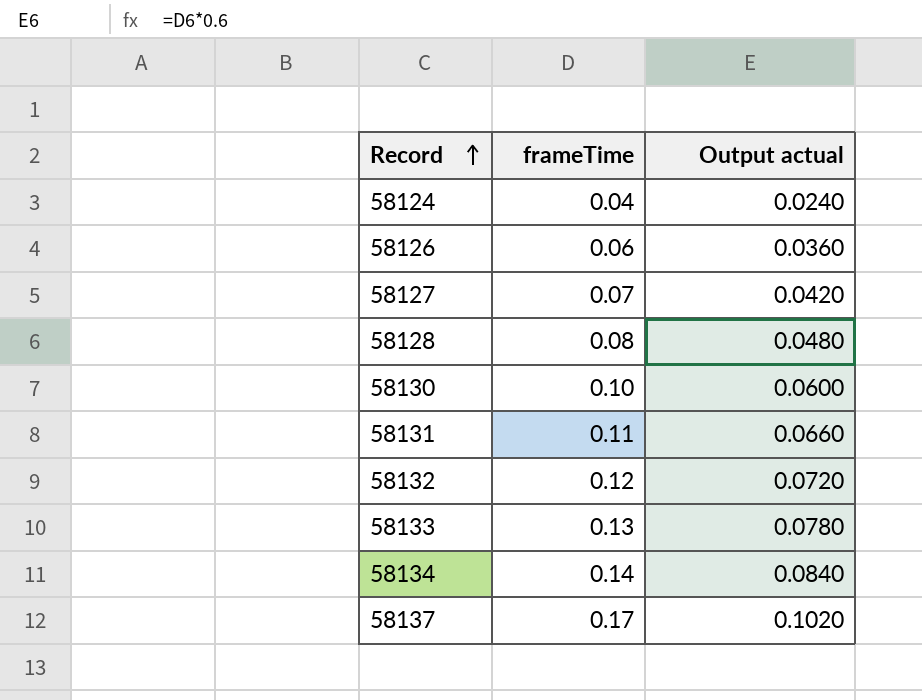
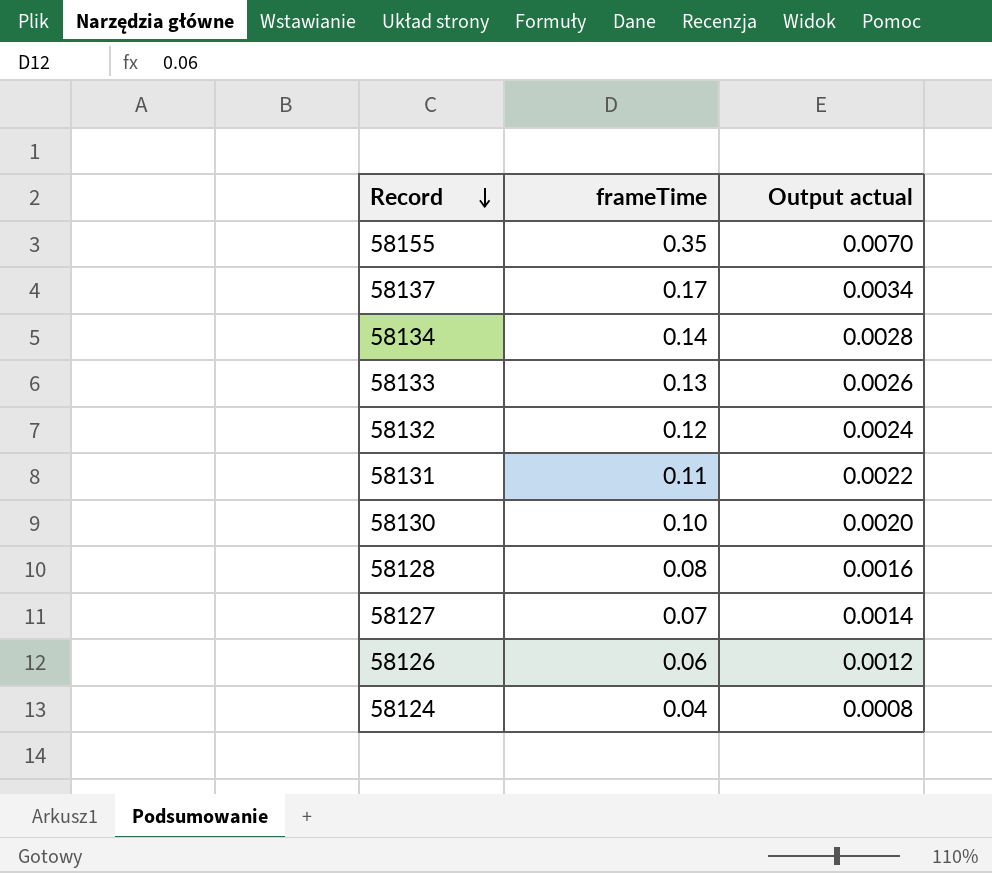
row order: Record ascending -> Record descending
column Output actual | formula: [frameTime] * 0.6 -> [frameTime] * 0.02
row 58155: none -> 0.35 | 0.0070

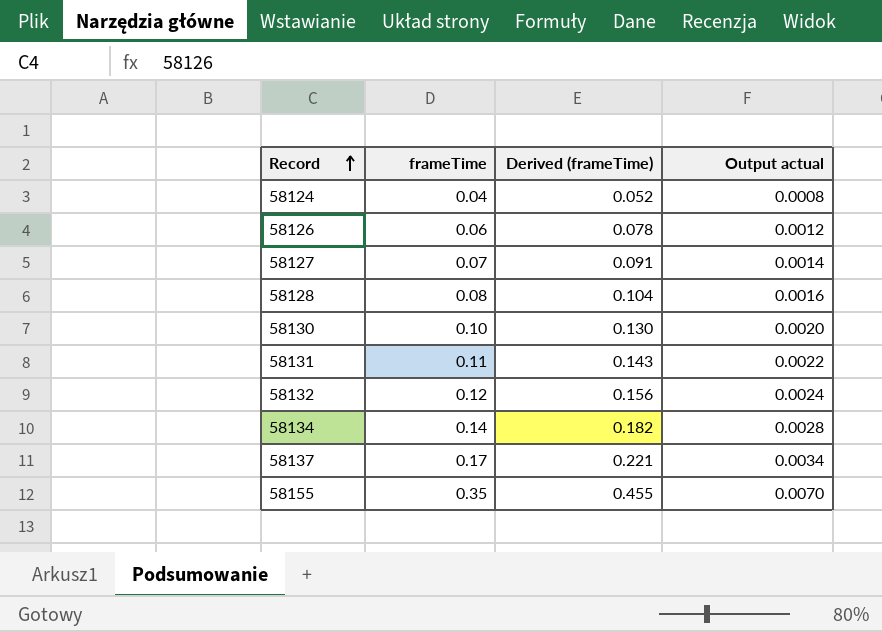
row order: Record descending -> Record ascending
column Derived (frameTime) | formula: none -> [frameTime] * 1.3
row 58133: 0.13 | 0.0026 -> none

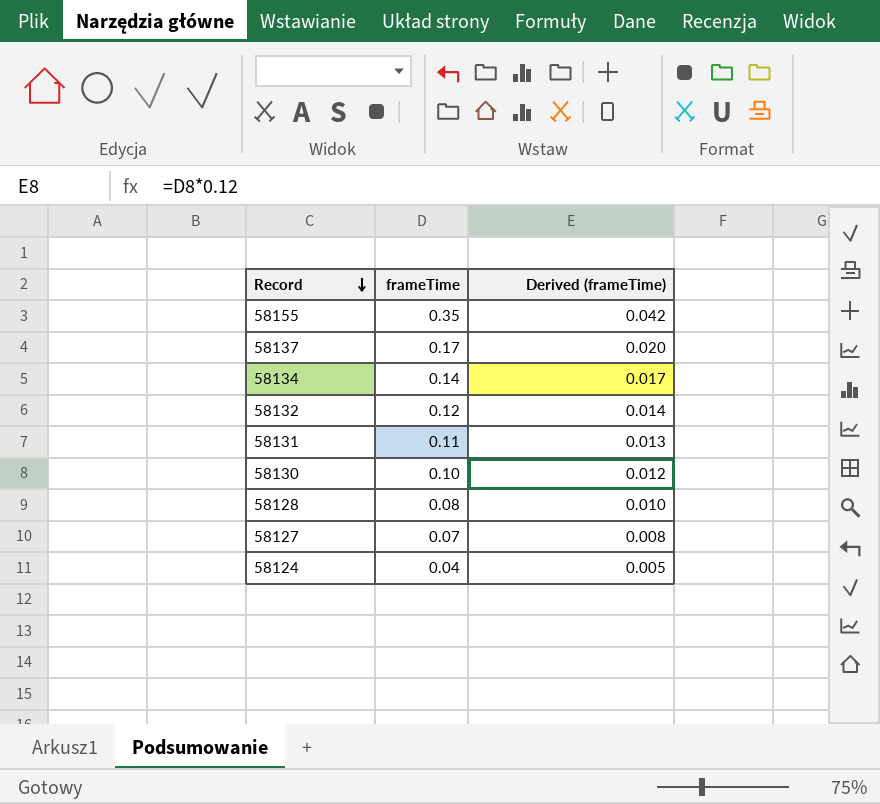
row order: Record ascending -> Record descending
column Output actual | formula: [frameTime] * 0.02 -> none
column Derived (frameTime) | formula: [frameTime] * 1.3 -> [frameTime] * 0.12
row 58126: 0.06 | 0.078 | 0.0012 -> none

